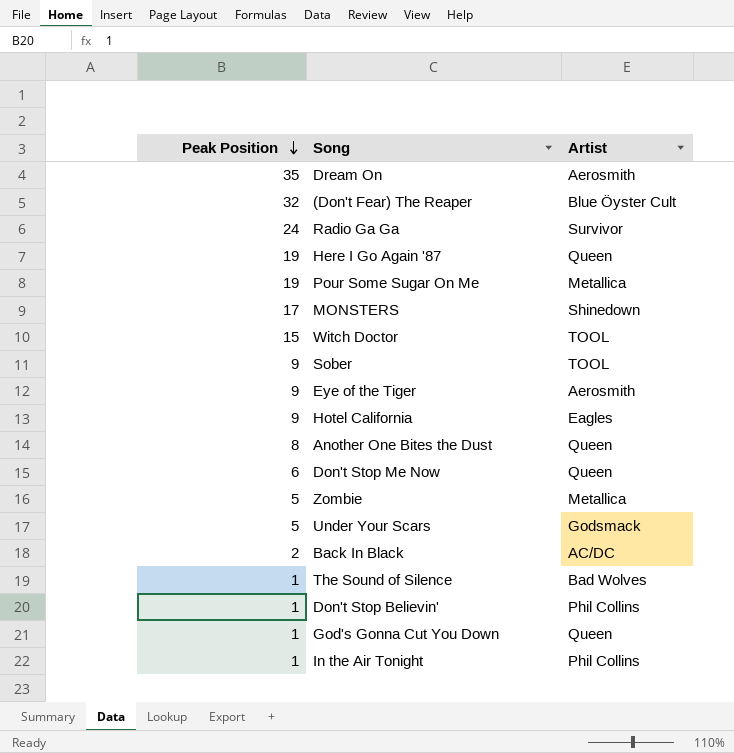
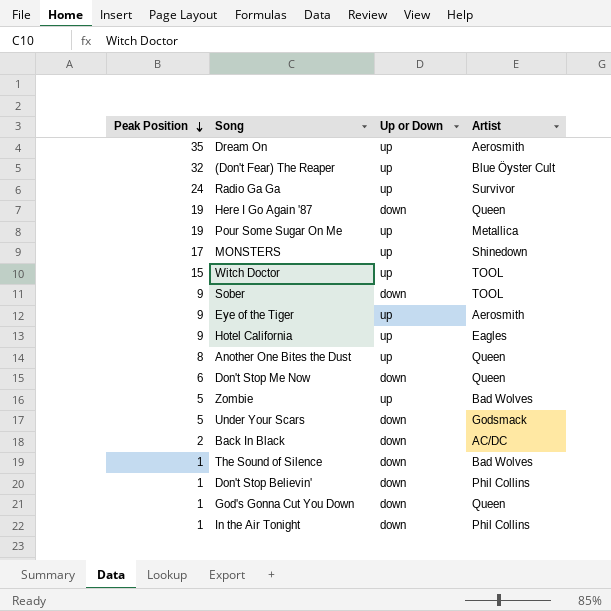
column Up or Down | position: none -> 3
Zombie | Artist: Metallica -> Bad Wolves

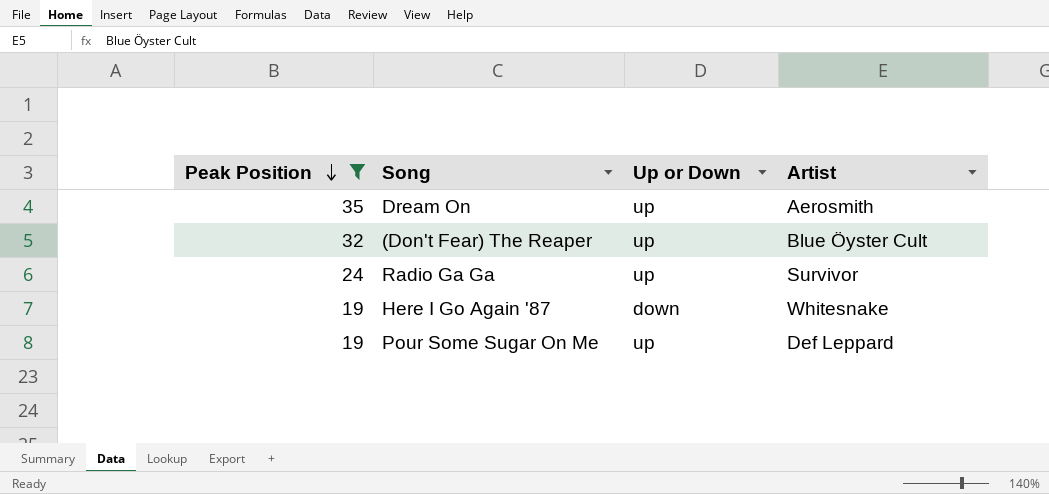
filter: none -> Peak Position >= 19
Here I Go Again '87 | Artist: Queen -> Whitesnake
Pour Some Sugar On Me | Artist: Metallica -> Def Leppard

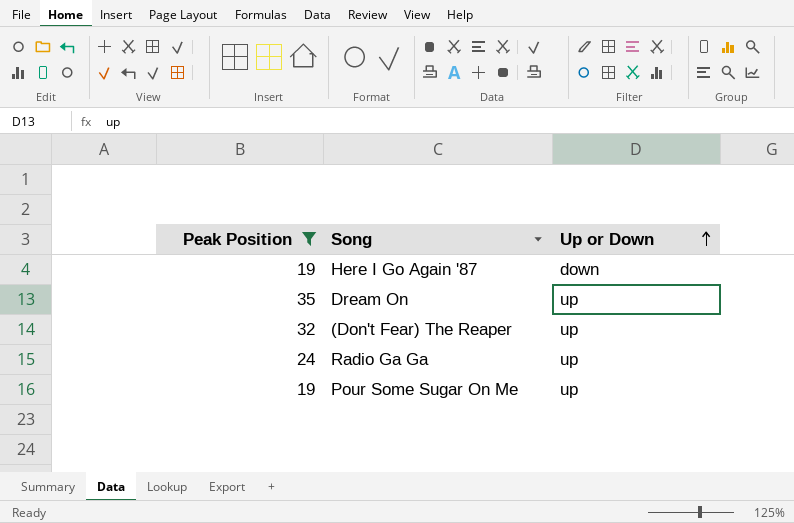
row order: Peak Position descending -> Up or Down ascending
column Artist | position: 4 -> none

